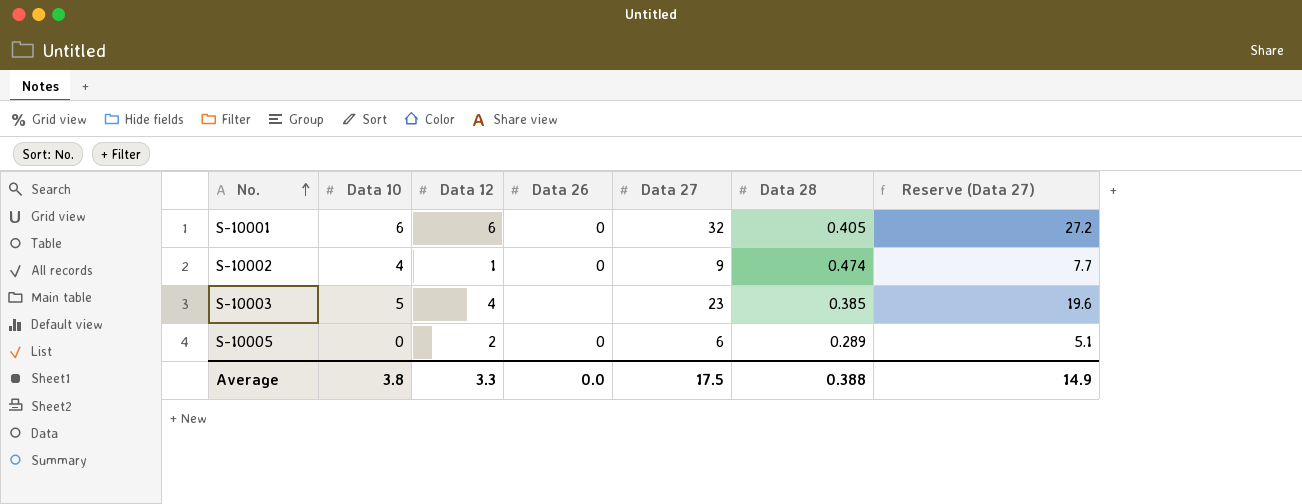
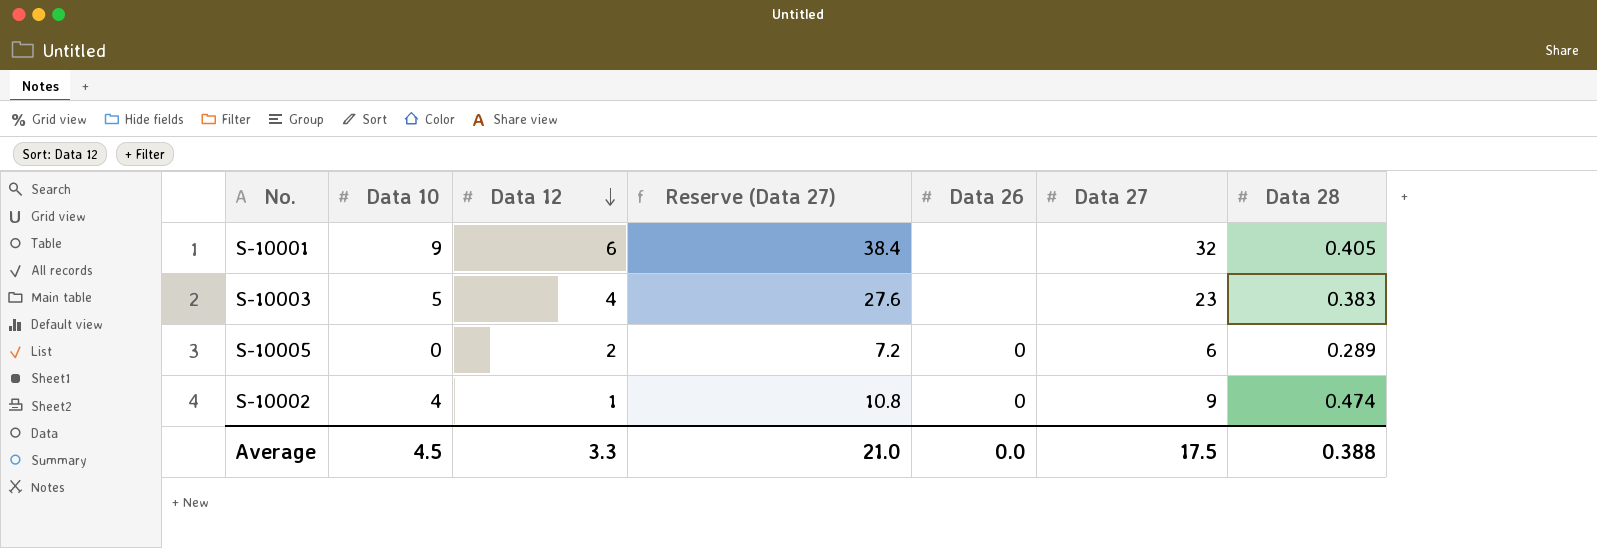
row order: No. ascending -> Data 12 descending
column Reserve (Data 27) | formula: [Data 27] * 0.85 -> [Data 27] * 1.2
column Reserve (Data 27) | position: 7 -> 4
S-10001 | Data 10: 6 -> 9
S-10001 | Data 26: 0 -> none
S-10003 | Data 28: 0.385 -> 0.383
Average | Data 10: 3.8 -> 4.5
Average | Reserve (Data 27): 14.9 -> 21.0

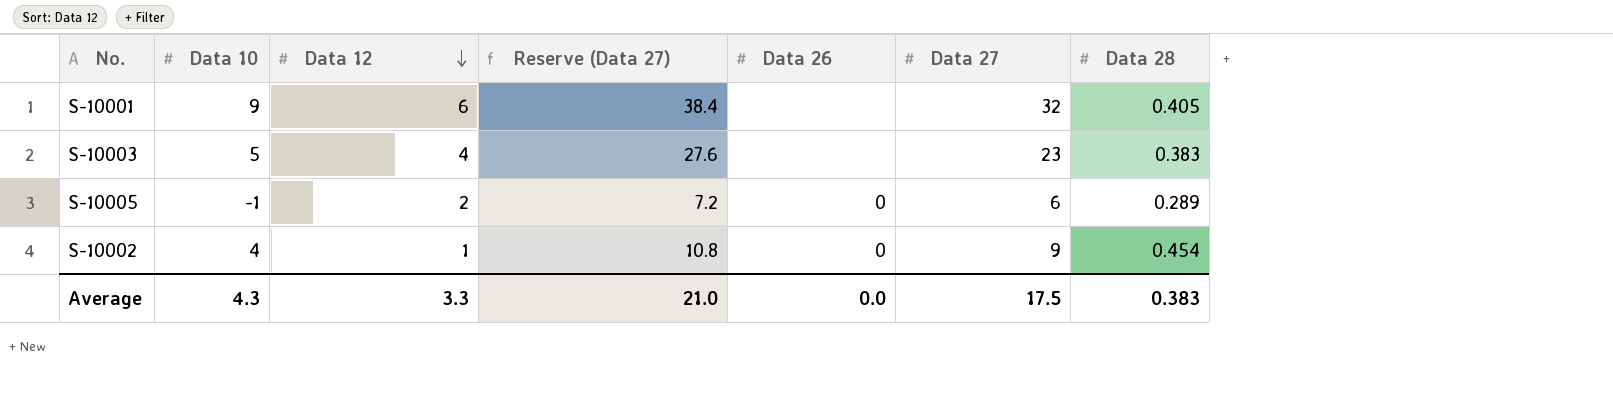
S-10005 | Data 10: 0 -> -1
S-10002 | Data 28: 0.474 -> 0.454
Average | Data 10: 4.5 -> 4.3
Average | Data 28: 0.388 -> 0.383

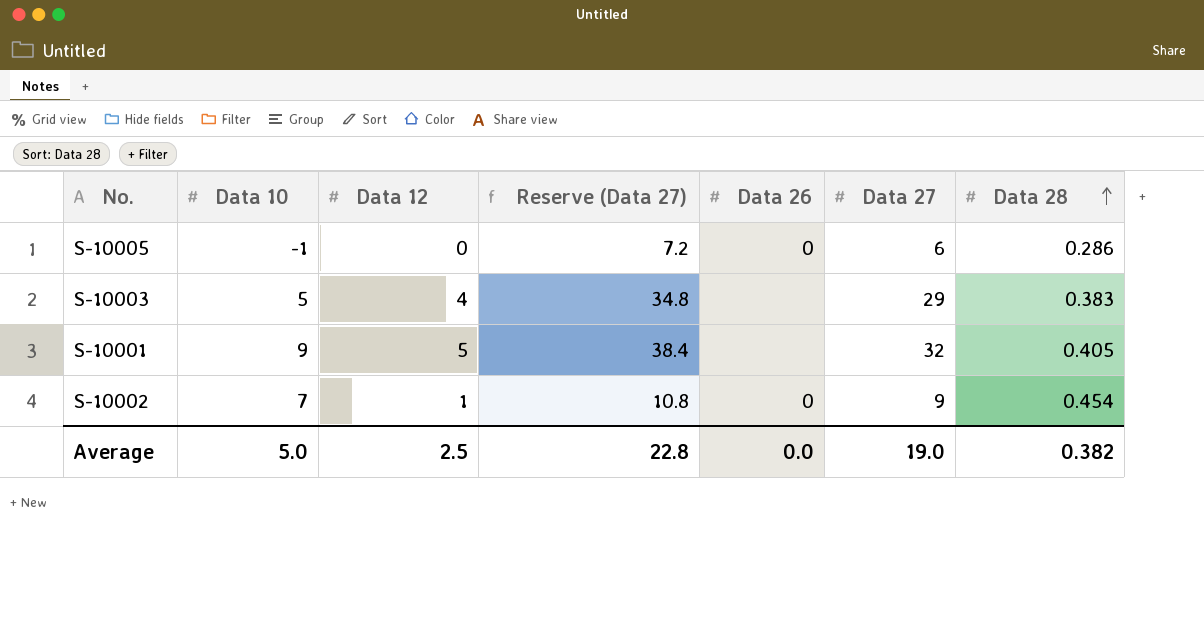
row order: Data 12 descending -> Data 28 ascending
S-10005 | Data 12: 2 -> 0
S-10005 | Data 28: 0.289 -> 0.286
S-10003 | Reserve (Data 27): 27.6 -> 34.8
S-10003 | Data 27: 23 -> 29
S-10001 | Data 12: 6 -> 5
S-10002 | Data 10: 4 -> 7
Average | Data 10: 4.3 -> 5.0
Average | Data 12: 3.3 -> 2.5
Average | Reserve (Data 27): 21.0 -> 22.8
Average | Data 27: 17.5 -> 19.0
Average | Data 28: 0.383 -> 0.382

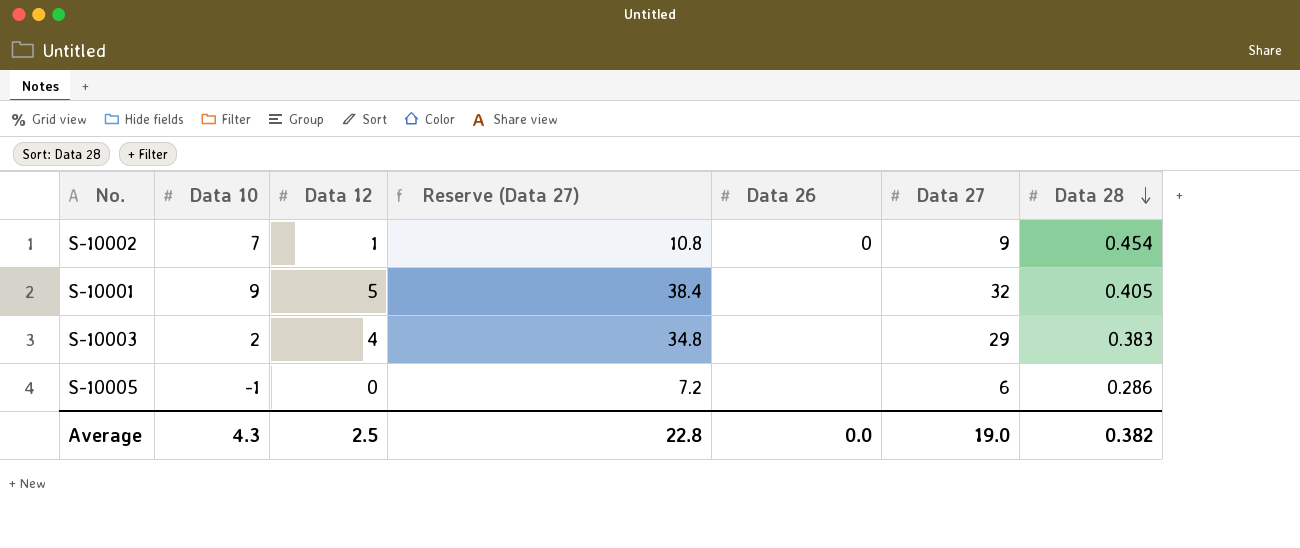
row order: Data 28 ascending -> Data 28 descending
S-10003 | Data 10: 5 -> 2
S-10005 | Data 26: 0 -> none
Average | Data 10: 5.0 -> 4.3

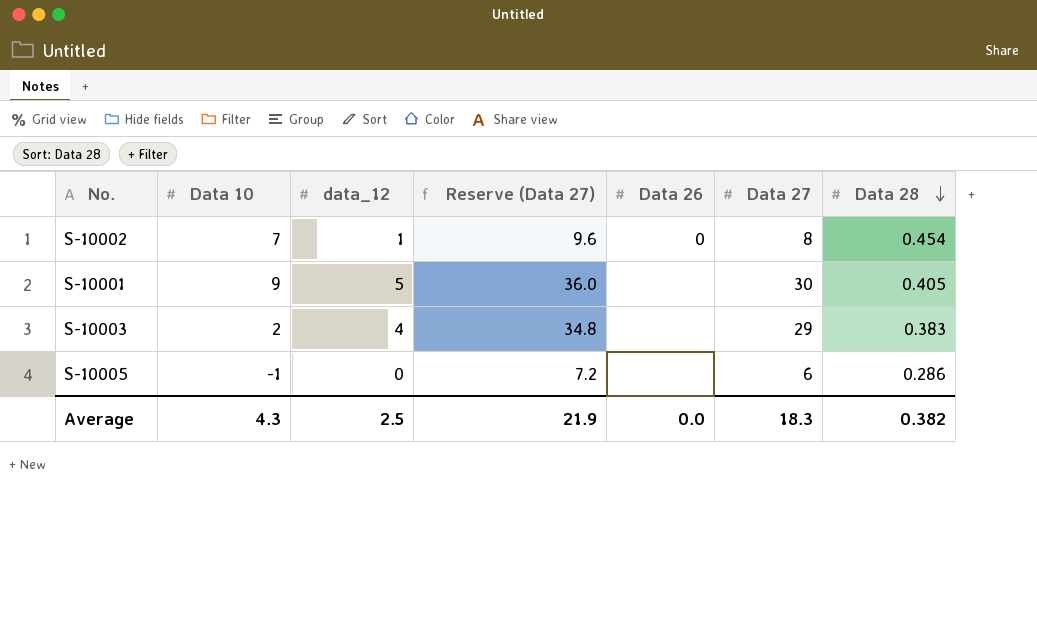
column name: Data 12 -> data_12
S-10002 | Reserve (Data 27): 10.8 -> 9.6
S-10002 | Data 27: 9 -> 8
S-10001 | Reserve (Data 27): 38.4 -> 36.0
S-10001 | Data 27: 32 -> 30
Average | Reserve (Data 27): 22.8 -> 21.9
Average | Data 27: 19.0 -> 18.3

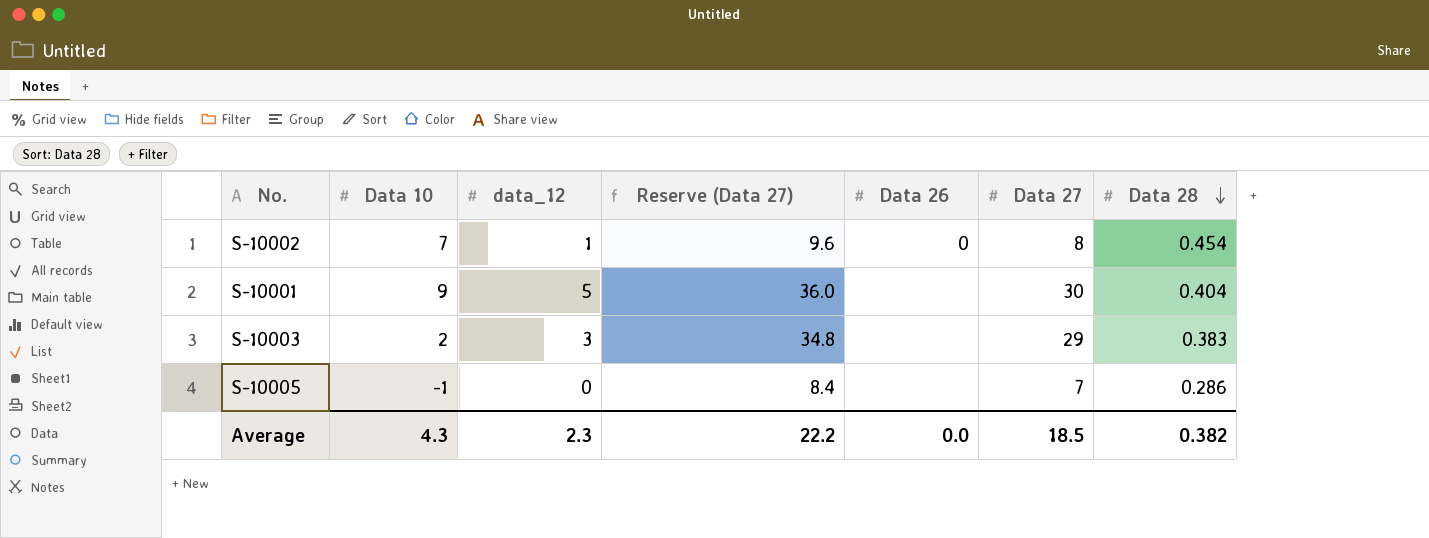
S-10001 | Data 28: 0.405 -> 0.404
S-10003 | data_12: 4 -> 3
S-10005 | Reserve (Data 27): 7.2 -> 8.4
S-10005 | Data 27: 6 -> 7
Average | data_12: 2.5 -> 2.3
Average | Reserve (Data 27): 21.9 -> 22.2
Average | Data 27: 18.3 -> 18.5

